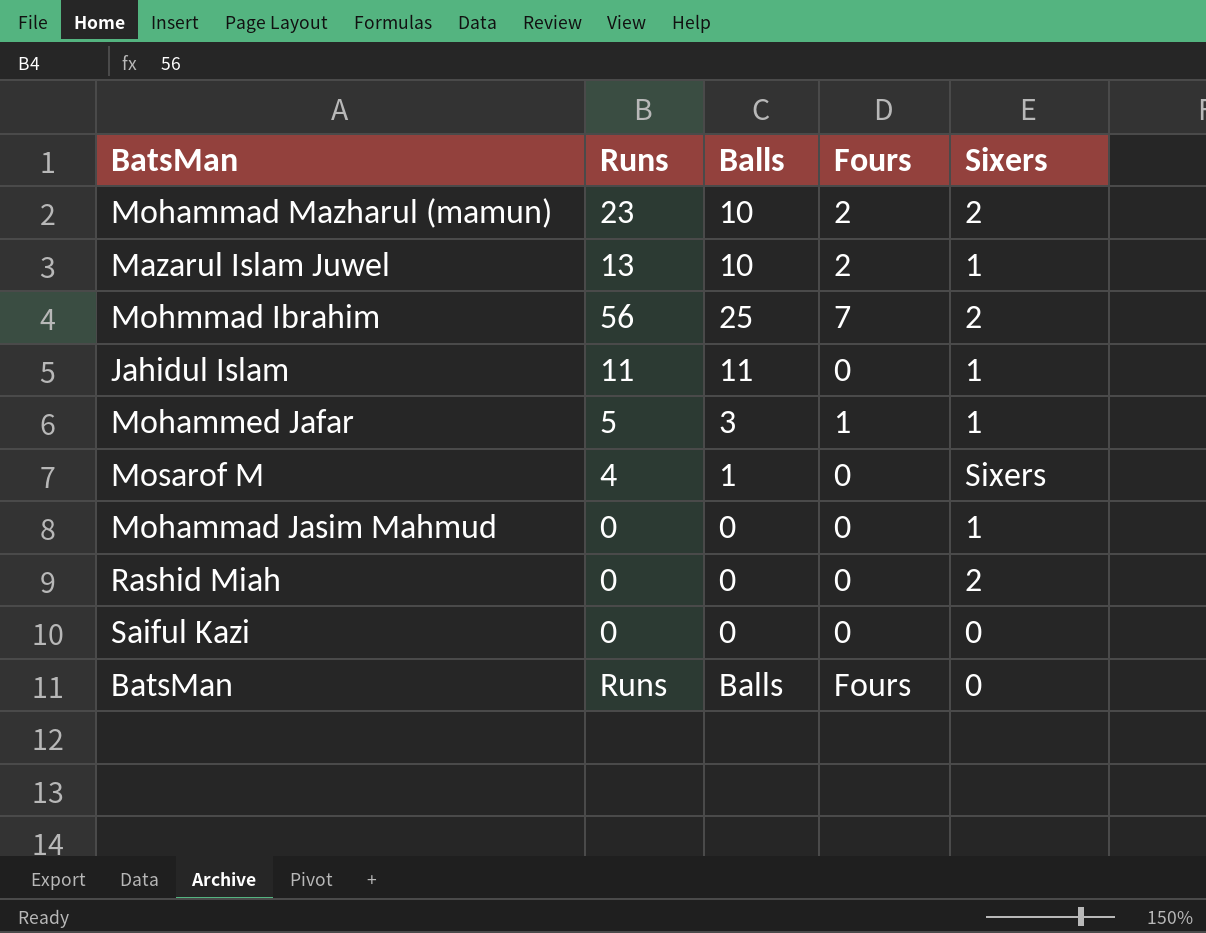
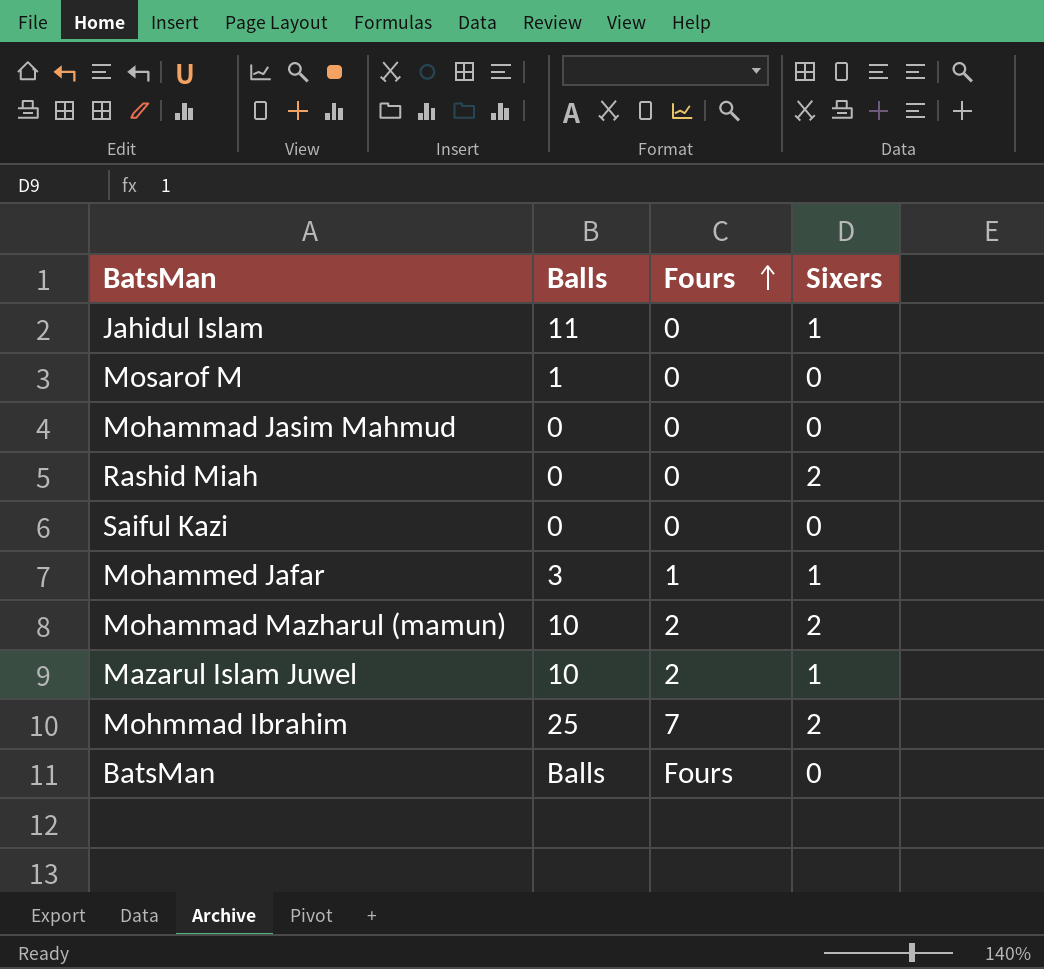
row order: none -> Fours ascending
column Runs | position: 2 -> none
Mosarof M | Sixers: Sixers -> 0
Mohammad Jasim Mahmud | Sixers: 1 -> 0

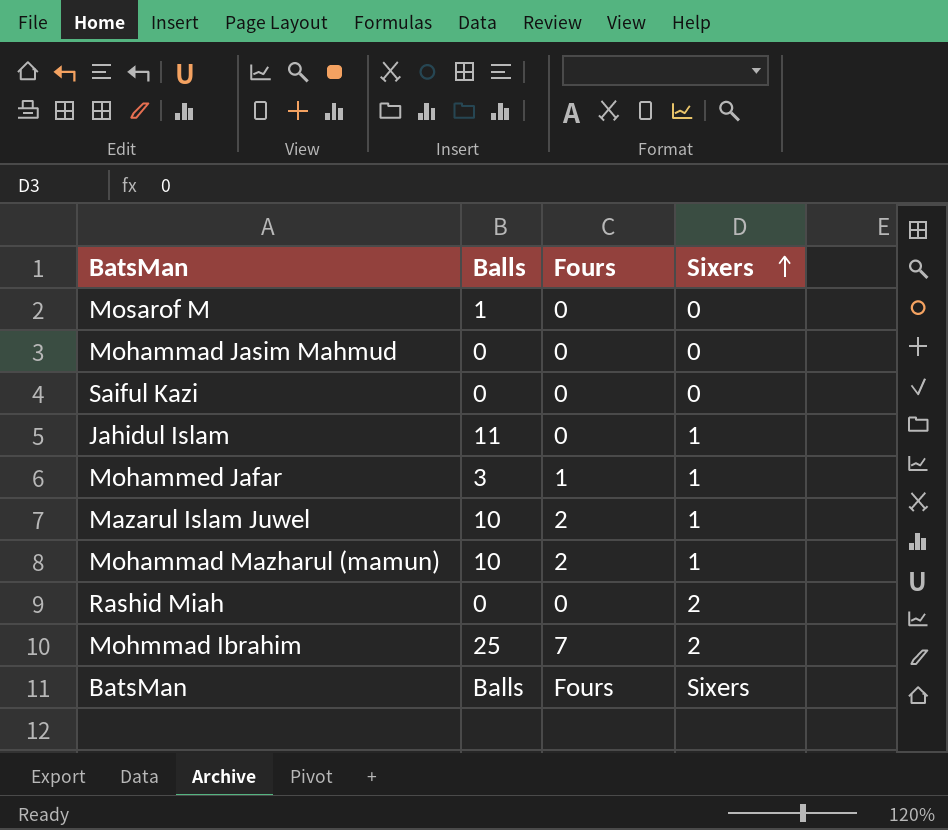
row order: Fours ascending -> Sixers ascending
Mohammad Mazharul (mamun) | Sixers: 2 -> 1
BatsMan | Sixers: 0 -> Sixers

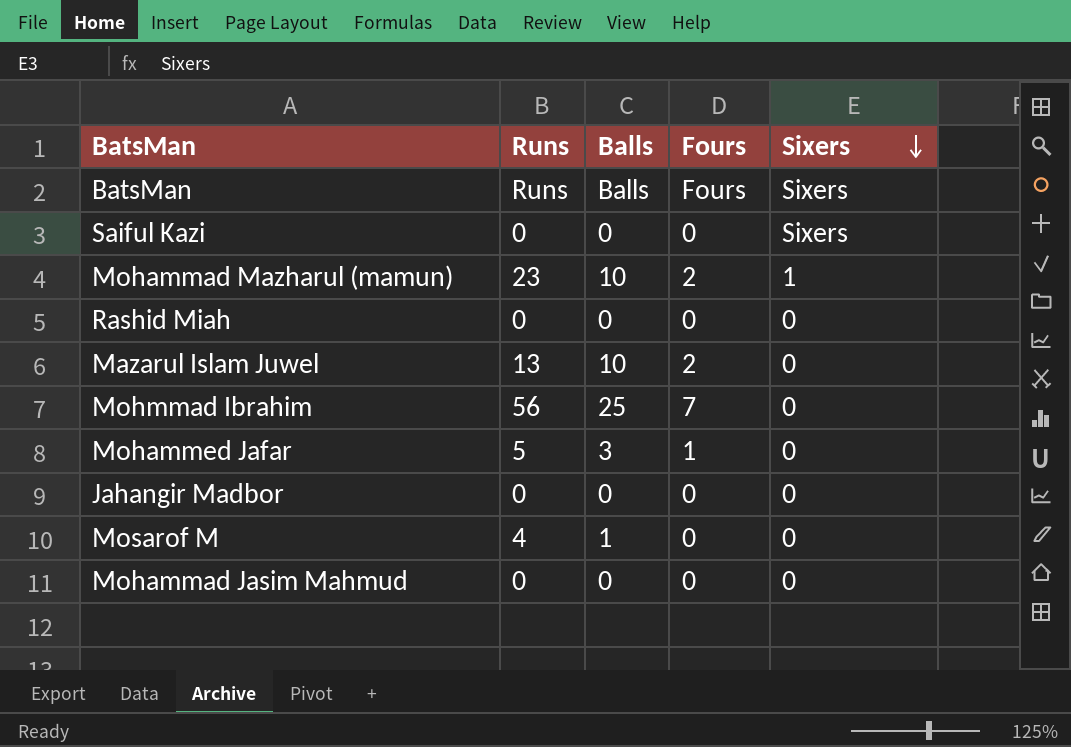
row order: Sixers ascending -> Sixers descending
column Runs | position: none -> 2
row Jahidul Islam: 11 | 0 | 1 -> none
Saiful Kazi | Sixers: 0 -> Sixers
Rashid Miah | Sixers: 2 -> 0
Mazarul Islam Juwel | Sixers: 1 -> 0
Mohmmad Ibrahim | Sixers: 2 -> 0
Mohammed Jafar | Sixers: 1 -> 0
row Jahangir Madbor: none -> 0 | 0 | 0 | 0

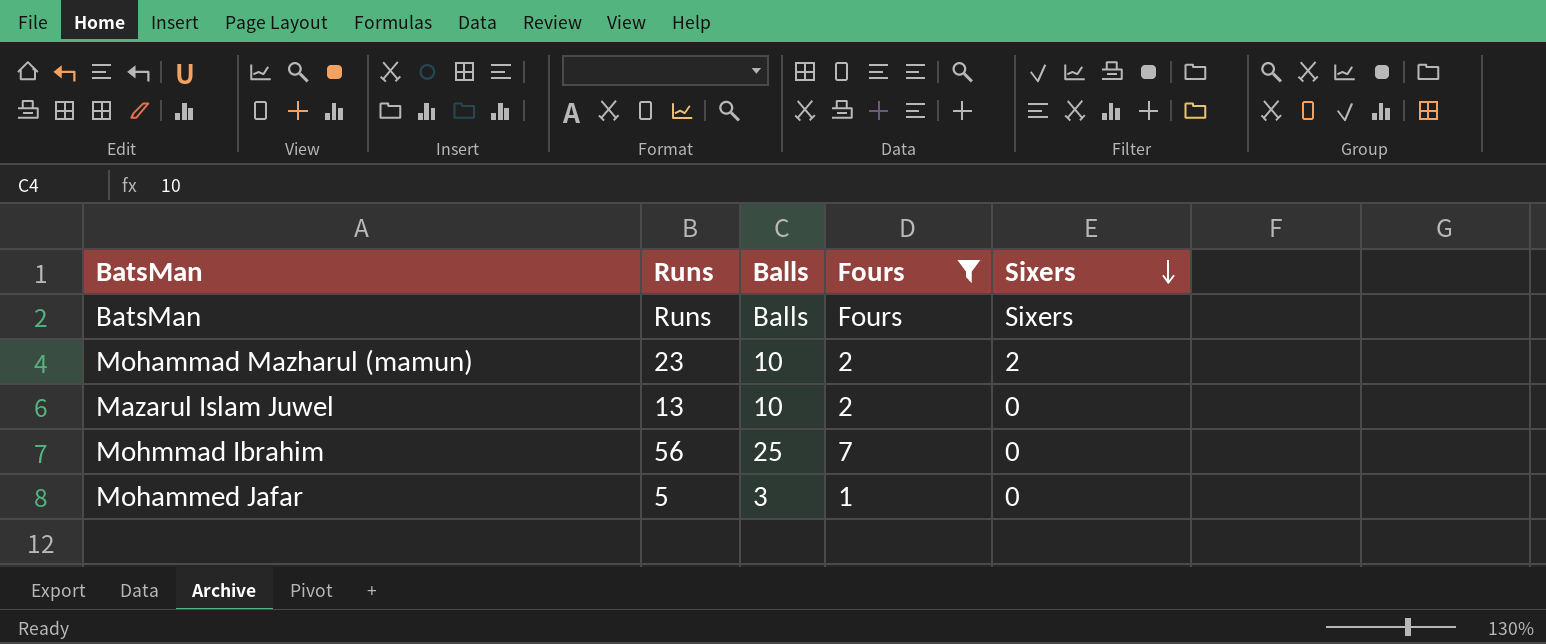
filter: none -> Fours != 0
Mohammad Mazharul (mamun) | Sixers: 1 -> 2

